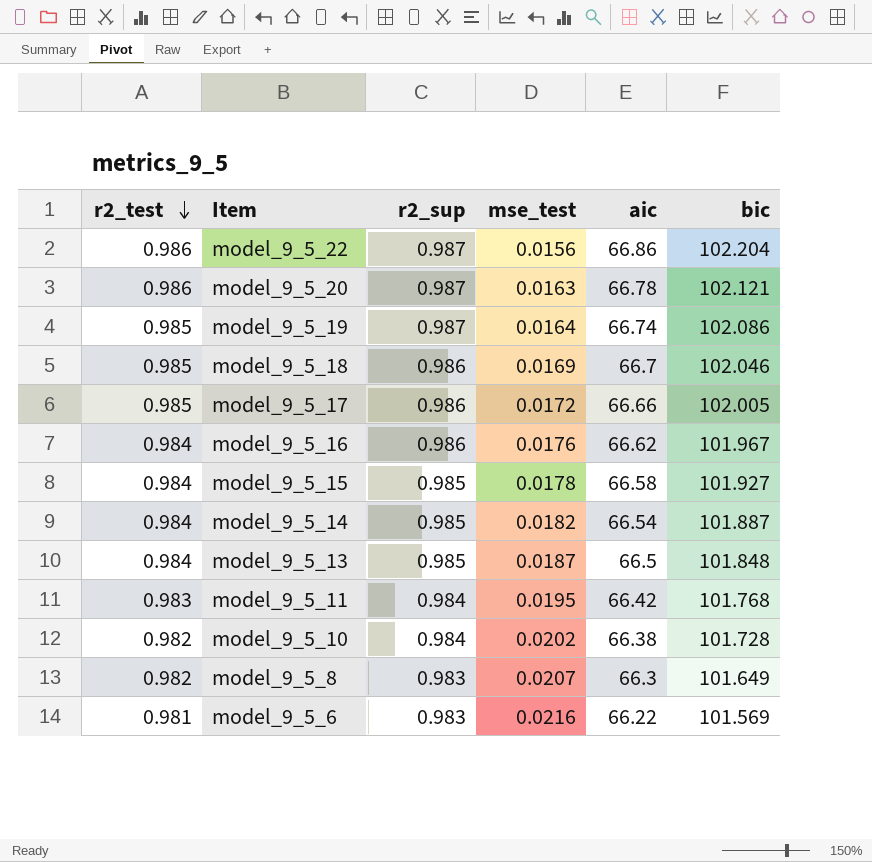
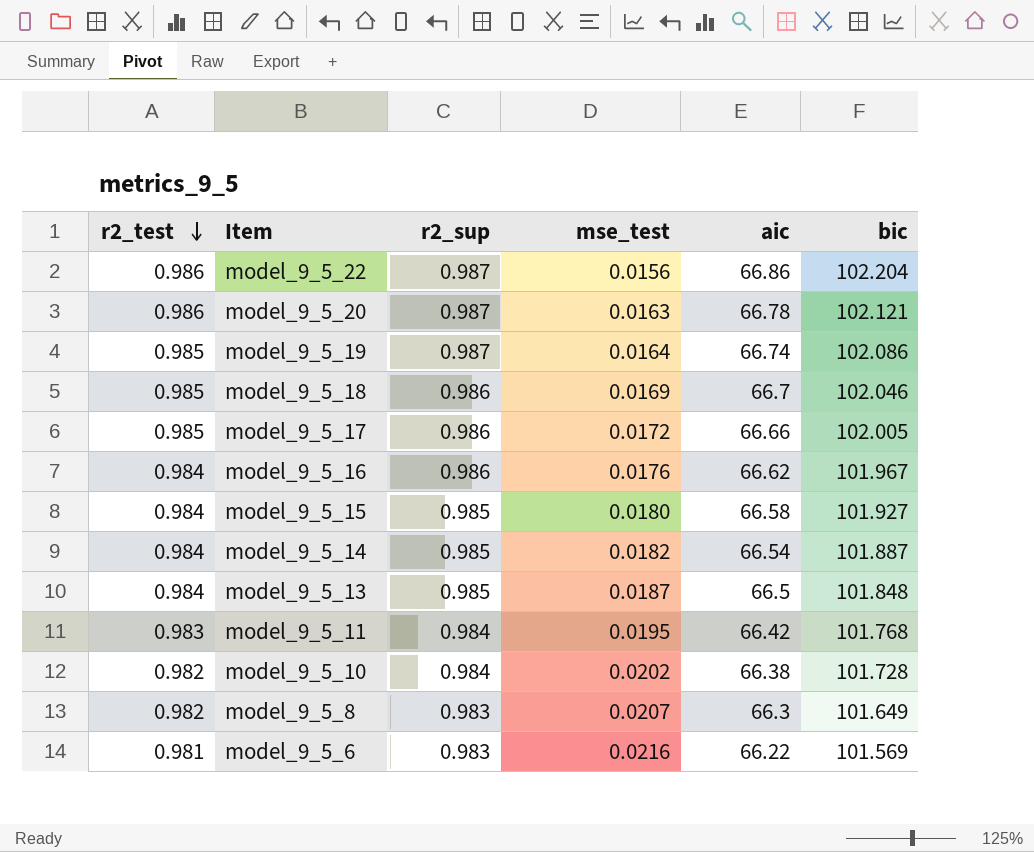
model_9_5_15 | mse_test: 0.0178 -> 0.0180

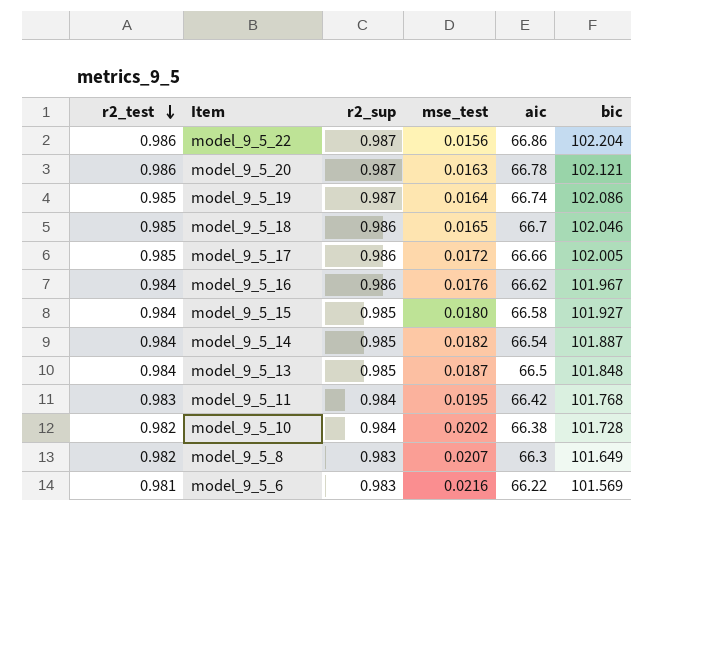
model_9_5_18 | mse_test: 0.0169 -> 0.0165

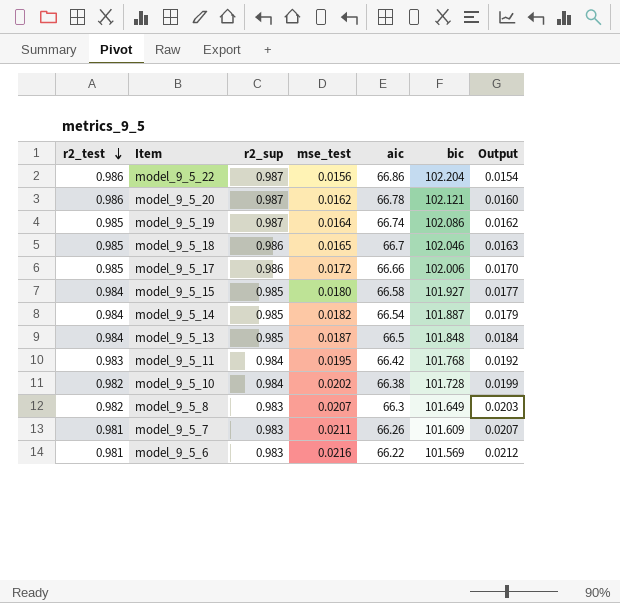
column Output | formula: none -> [r2_sup] * [mse_test]
row model_9_5_16: 0.984 | 0.986 | 0.0176 | 66.62 | 101.967 -> none
model_9_5_20 | mse_test: 0.0163 -> 0.0162
model_9_5_17 | bic: 102.005 -> 102.006
row model_9_5_7: none -> 0.981 | 0.983 | 0.0211 | 66.26 | 101.609 | 0.0207

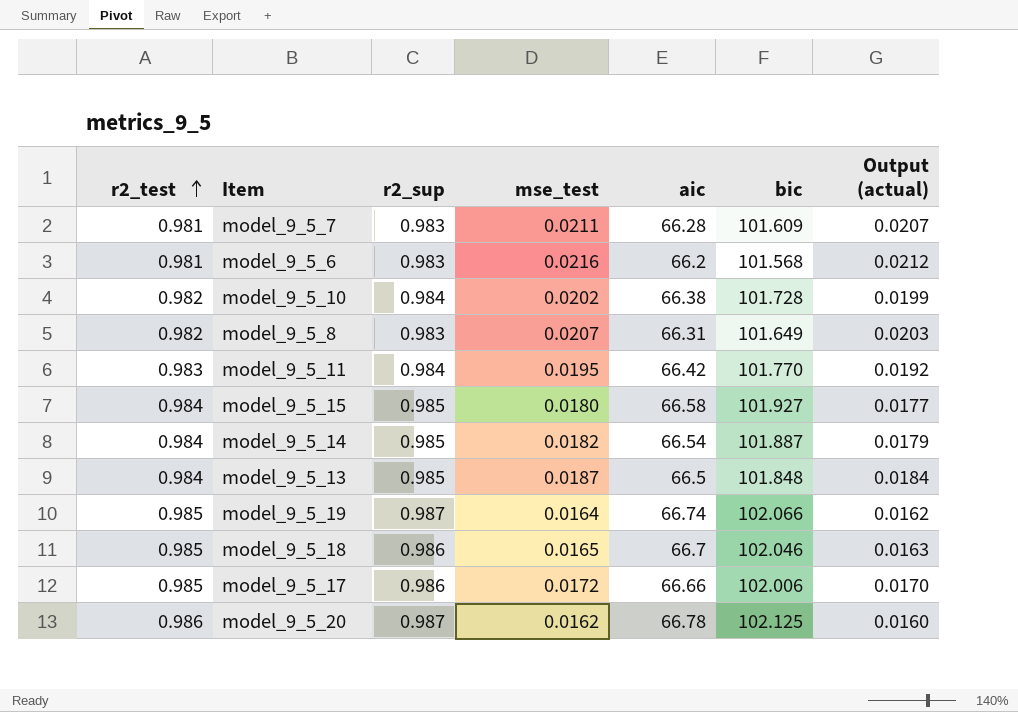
row order: r2_test descending -> r2_test ascending
column name: Output -> Output (actual)
row model_9_5_22: 0.986 | 0.987 | 0.0156 | 66.86 | 102.204 | 0.0154 -> none
model_9_5_7 | aic: 66.26 -> 66.28
model_9_5_6 | aic: 66.22 -> 66.2
model_9_5_6 | bic: 101.569 -> 101.568
model_9_5_8 | aic: 66.3 -> 66.31
model_9_5_11 | bic: 101.768 -> 101.770
model_9_5_19 | bic: 102.086 -> 102.066
model_9_5_20 | bic: 102.121 -> 102.125

